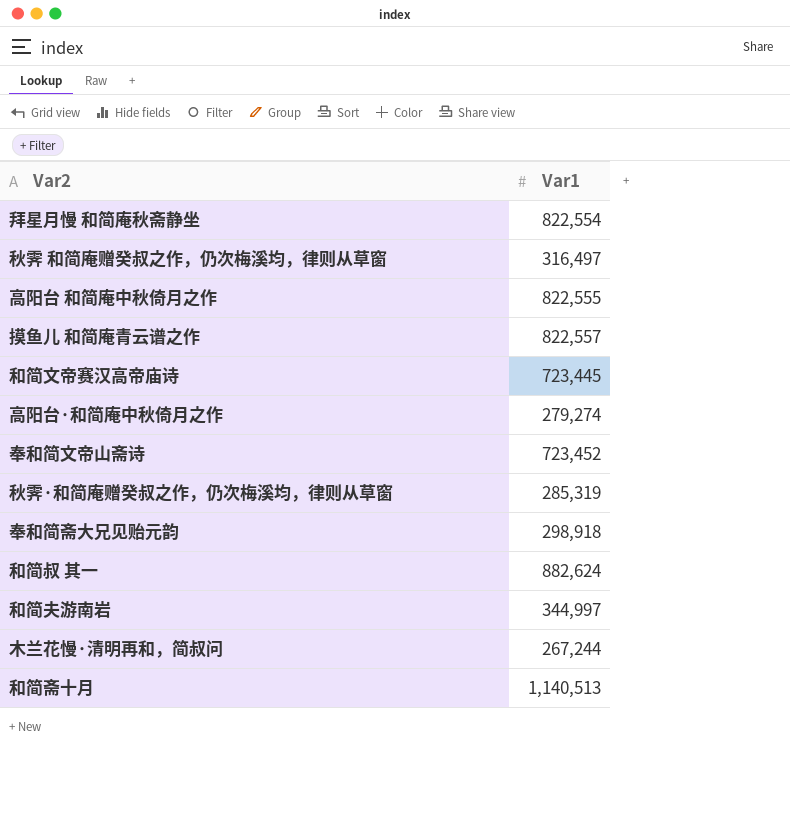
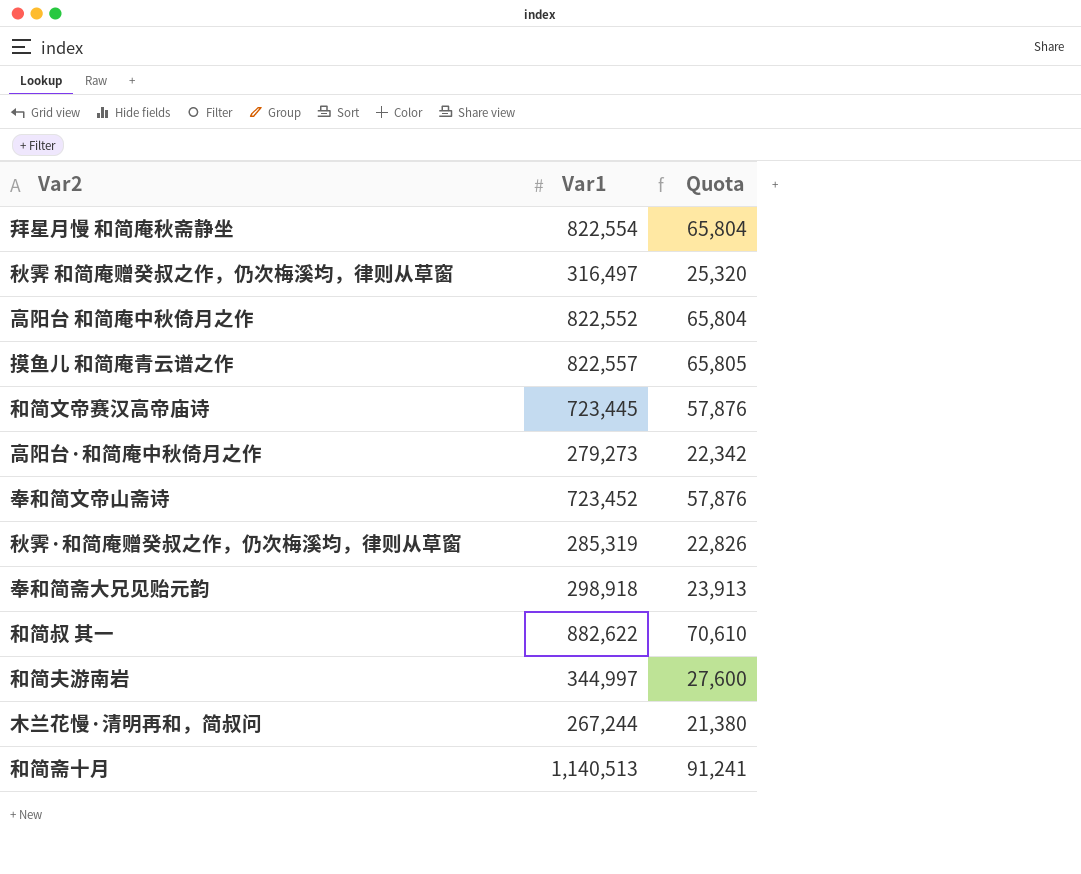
column Quota | formula: none -> [Var1] * 0.08
高阳台 和简庵中秋倚月之作 | Var1: 822,555 -> 822,552
高阳台·和简庵中秋倚月之作 | Var1: 279,274 -> 279,273
和简叔 其一 | Var1: 882,624 -> 882,622

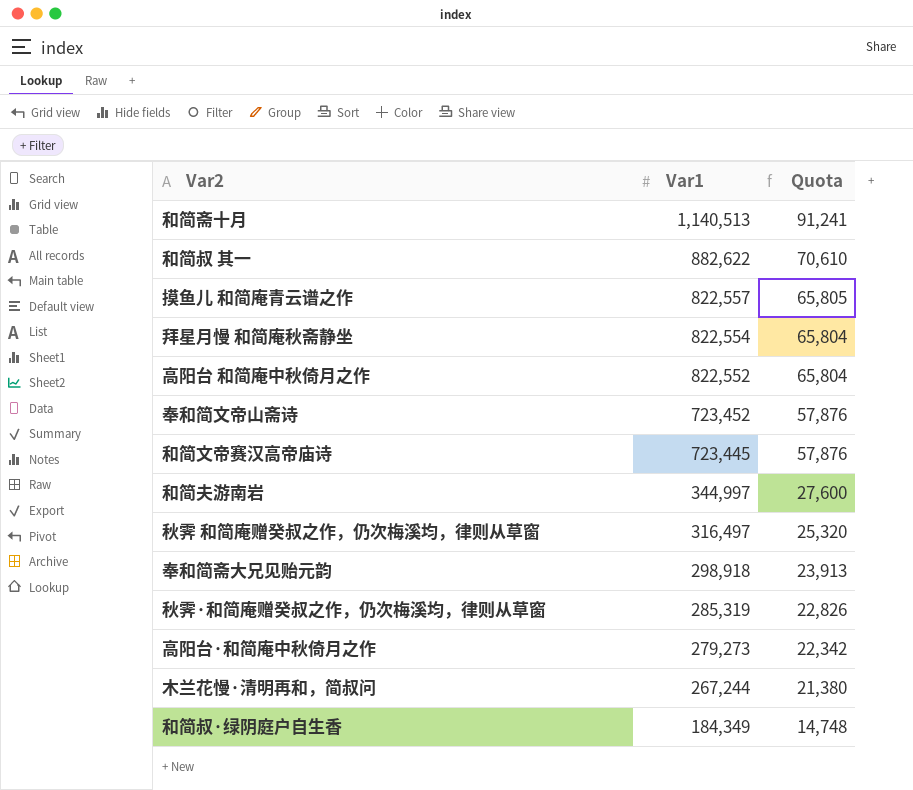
row order: none -> Var1 descending
row 和简叔·绿阴庭户自生香: none -> 184,349 | 14,748

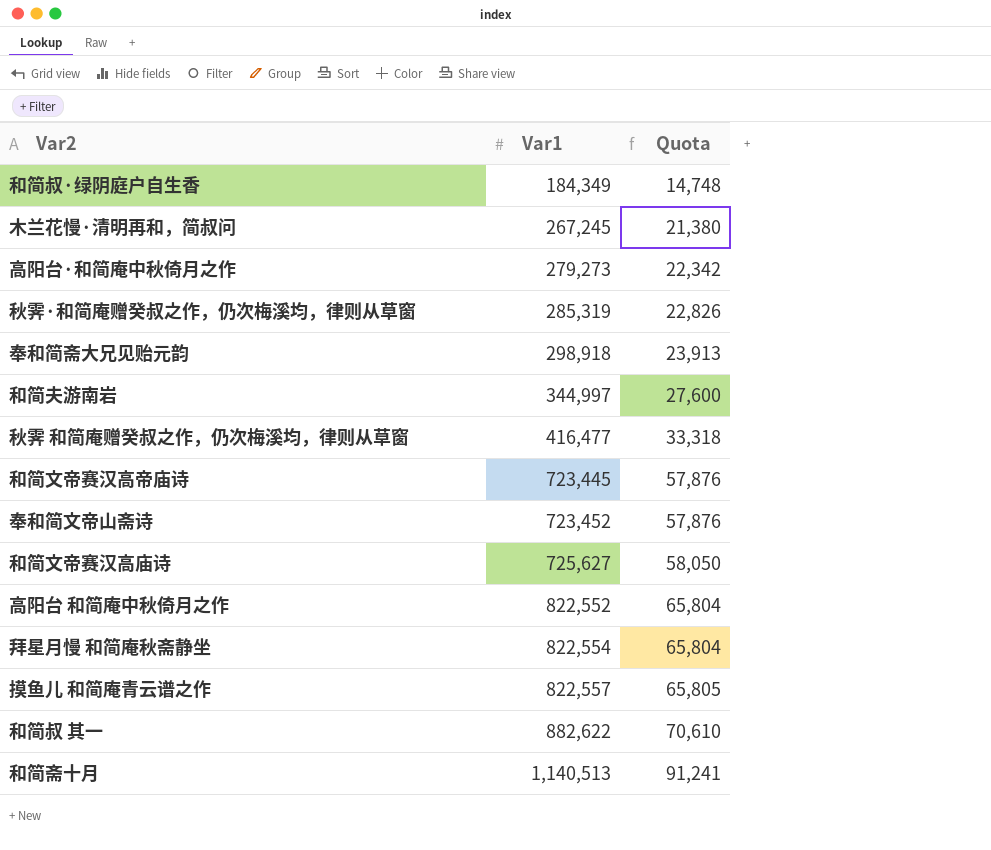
row order: Var1 descending -> Var1 ascending
木兰花慢·清明再和，简叔问 | Var1: 267,244 -> 267,245
秋霁 和简庵赠癸叔之作，仍次梅溪均，律则从草窗 | Var1: 316,497 -> 416,477
秋霁 和简庵赠癸叔之作，仍次梅溪均，律则从草窗 | Quota: 25,320 -> 33,318
row 和简文帝赛汉高庙诗: none -> 725,627 | 58,050

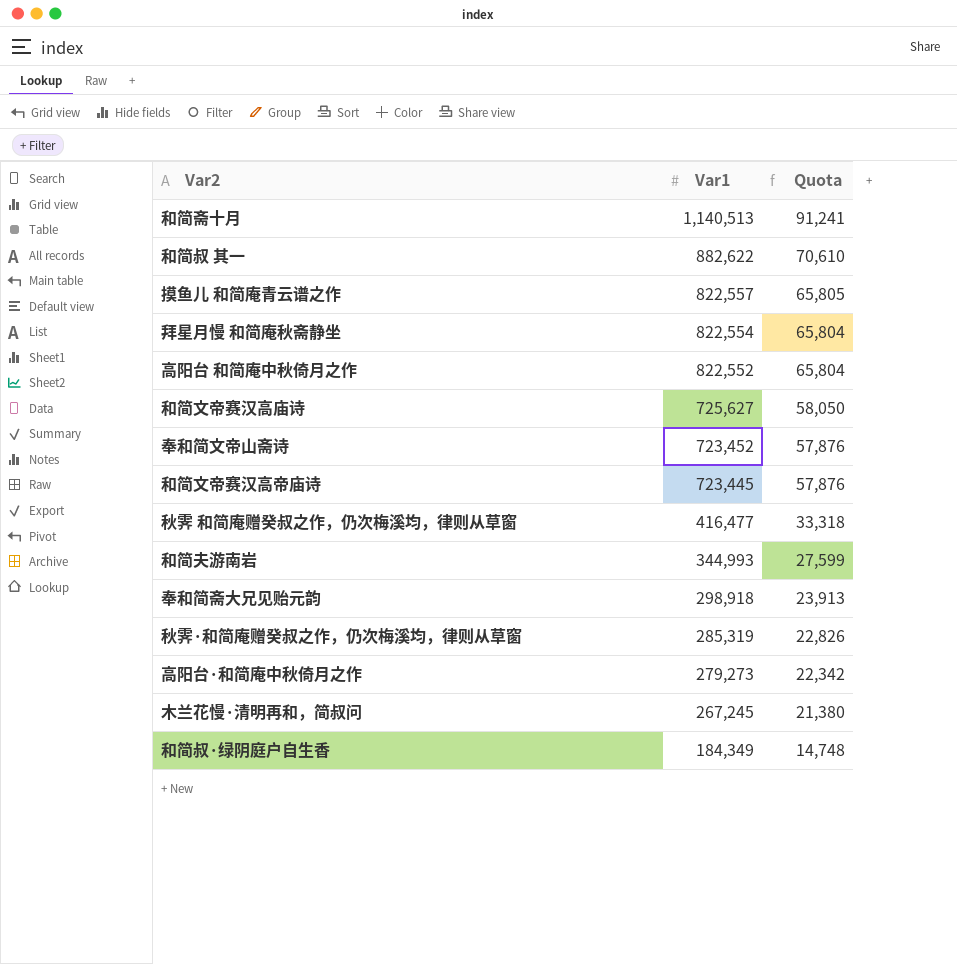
row order: Var1 ascending -> Var1 descending
和简夫游南岩 | Var1: 344,997 -> 344,993
和简夫游南岩 | Quota: 27,600 -> 27,599

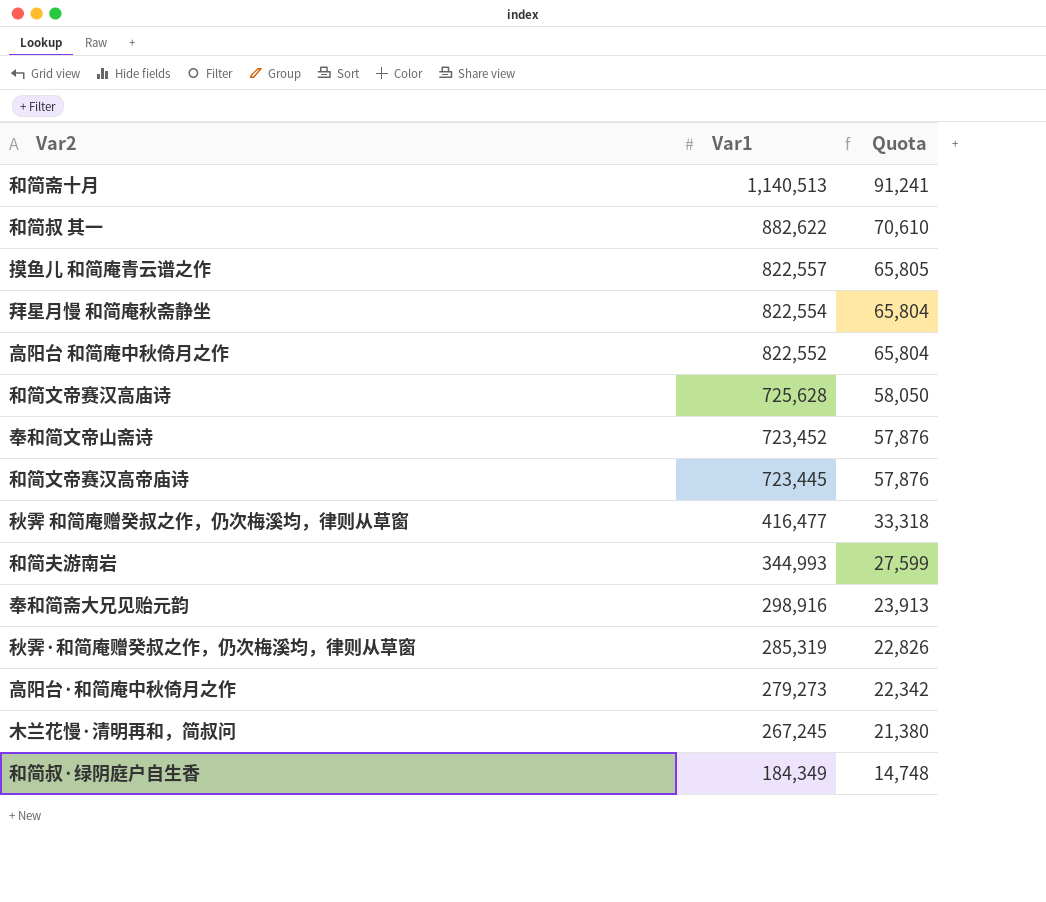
和简文帝赛汉高庙诗 | Var1: 725,627 -> 725,628
奉和简斋大兄见贻元韵 | Var1: 298,918 -> 298,916

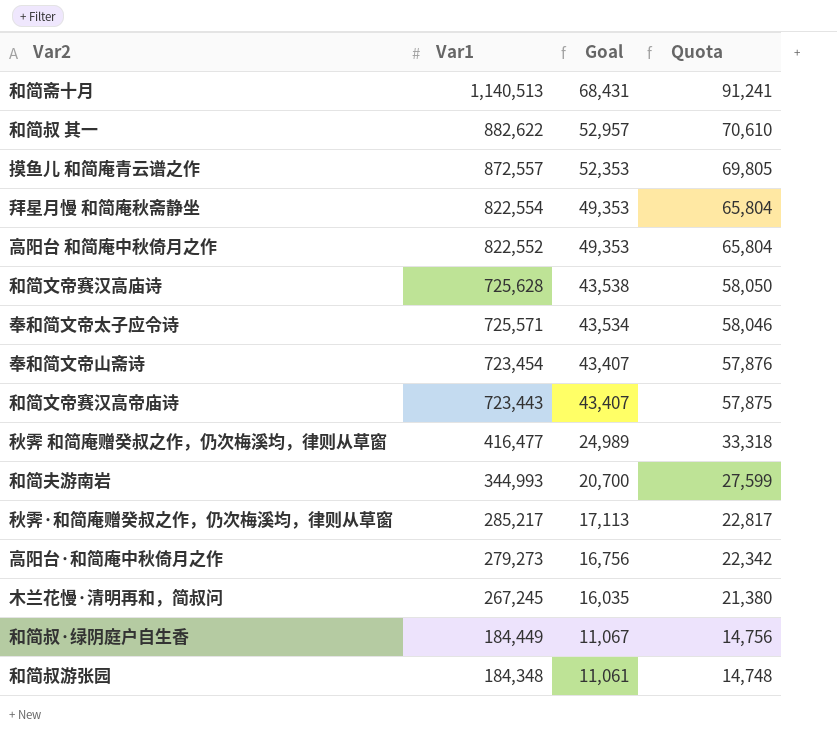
column Goal | formula: none -> [Var1] * 0.06
row 奉和简斋大兄见贻元韵: 298,916 | 23,913 -> none
摸鱼儿 和简庵青云谱之作 | Var1: 822,557 -> 872,557
摸鱼儿 和简庵青云谱之作 | Quota: 65,805 -> 69,805
row 奉和简文帝太子应令诗: none -> 725,571 | 43,534 | 58,046
奉和简文帝山斋诗 | Var1: 723,452 -> 723,454
和简文帝赛汉高帝庙诗 | Var1: 723,445 -> 723,443
和简文帝赛汉高帝庙诗 | Quota: 57,876 -> 57,875
秋霁·和简庵赠癸叔之作，仍次梅溪均，律则从草窗 | Var1: 285,319 -> 285,217
秋霁·和简庵赠癸叔之作，仍次梅溪均，律则从草窗 | Quota: 22,826 -> 22,817
和简叔·绿阴庭户自生香 | Var1: 184,349 -> 184,449
和简叔·绿阴庭户自生香 | Quota: 14,748 -> 14,756
row 和简叔游张园: none -> 184,348 | 11,061 | 14,748

